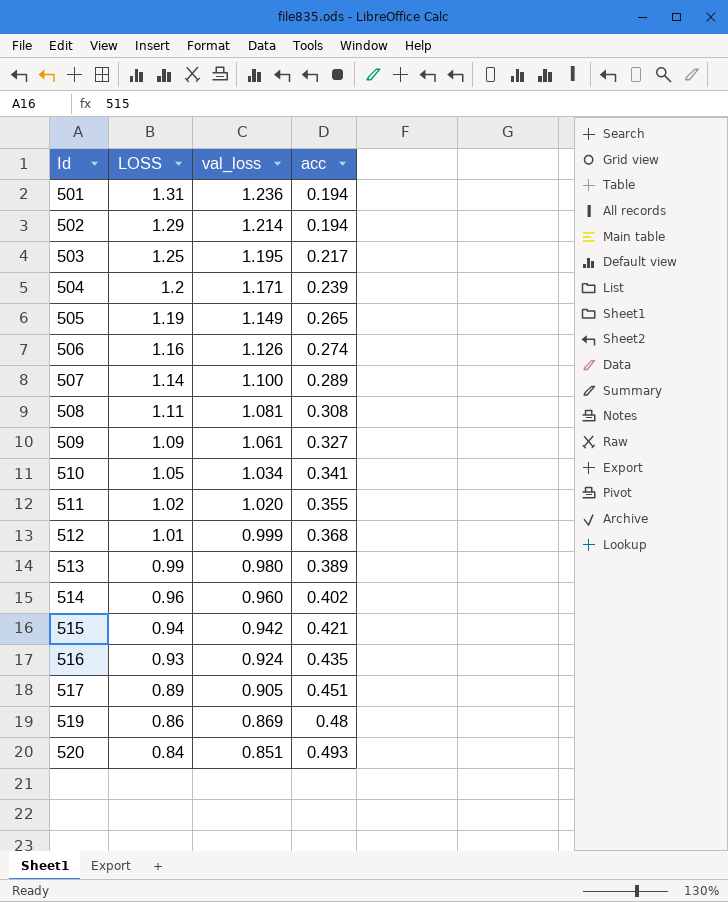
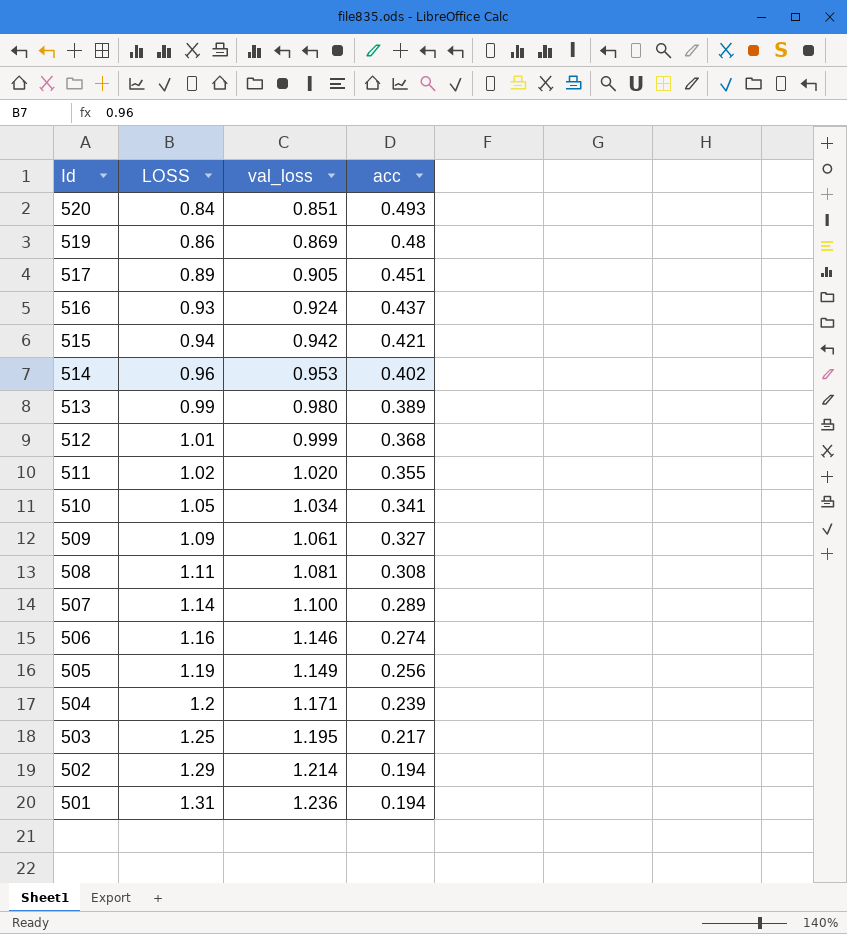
row order: Id ascending -> Id descending
516 | acc: 0.435 -> 0.437
514 | val_loss: 0.960 -> 0.953
506 | val_loss: 1.126 -> 1.146
505 | acc: 0.265 -> 0.256

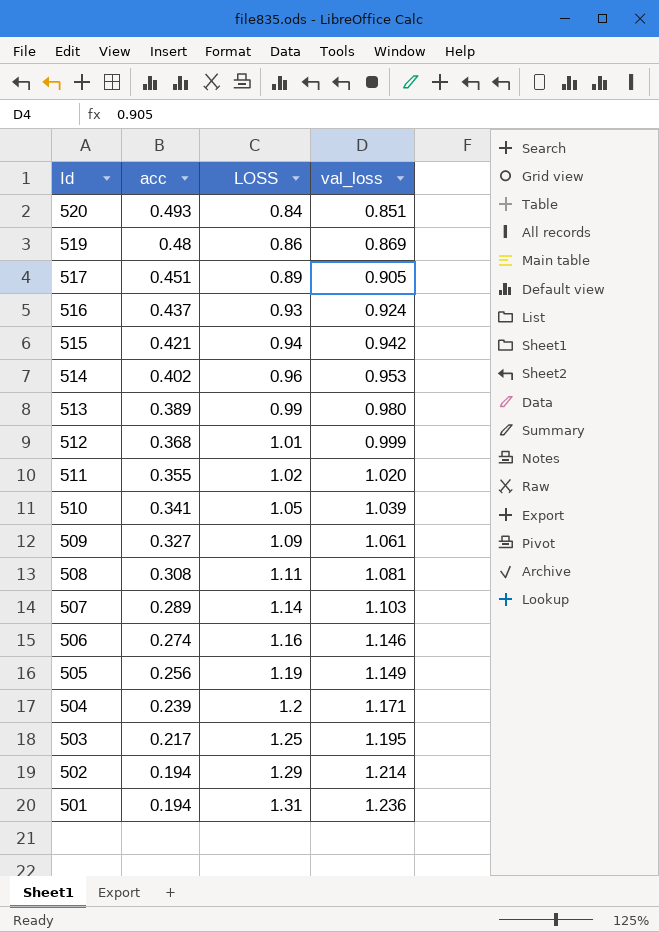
column acc | position: 4 -> 2
510 | val_loss: 1.034 -> 1.039
507 | val_loss: 1.100 -> 1.103

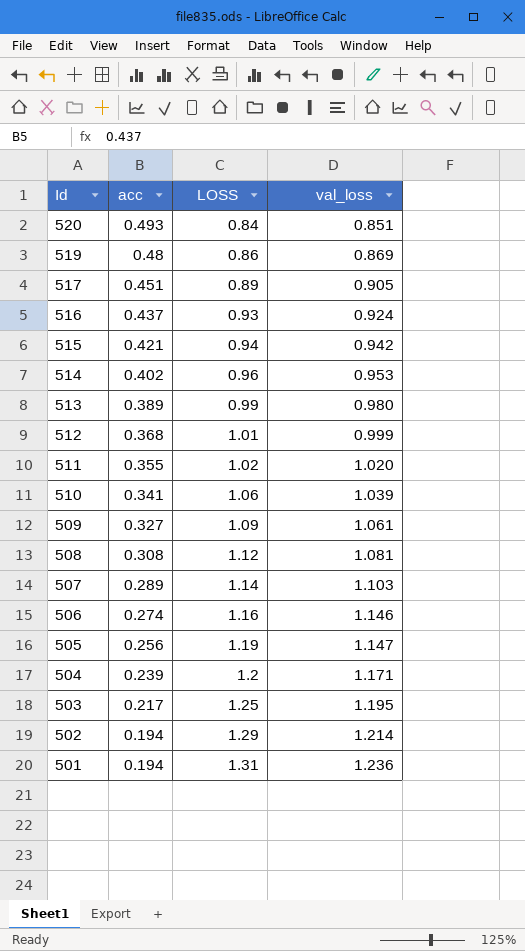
510 | LOSS: 1.05 -> 1.06
508 | LOSS: 1.11 -> 1.12
505 | val_loss: 1.149 -> 1.147

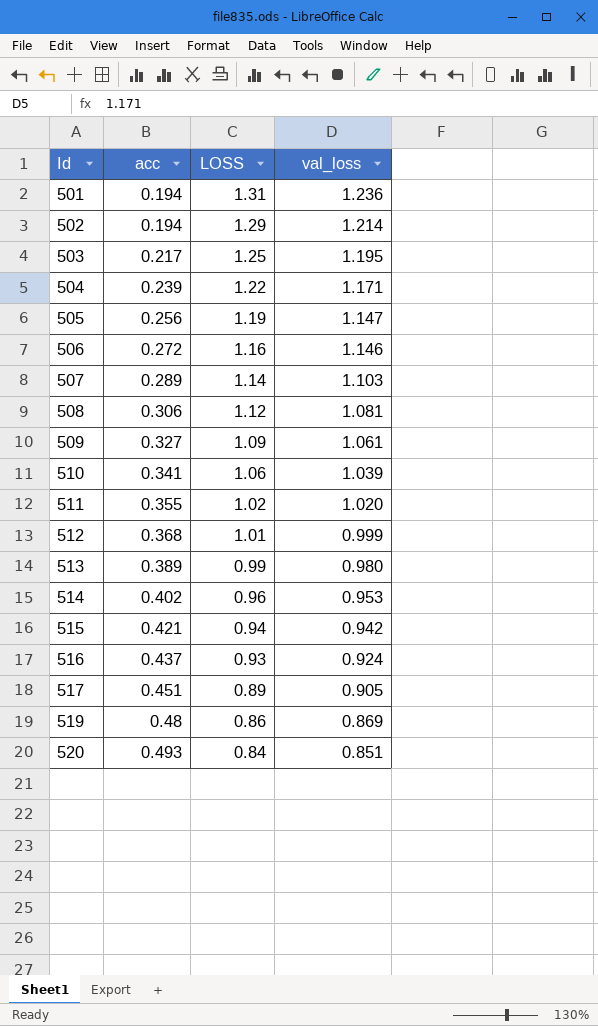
row order: Id descending -> Id ascending
504 | LOSS: 1.2 -> 1.22
506 | acc: 0.274 -> 0.272
508 | acc: 0.308 -> 0.306

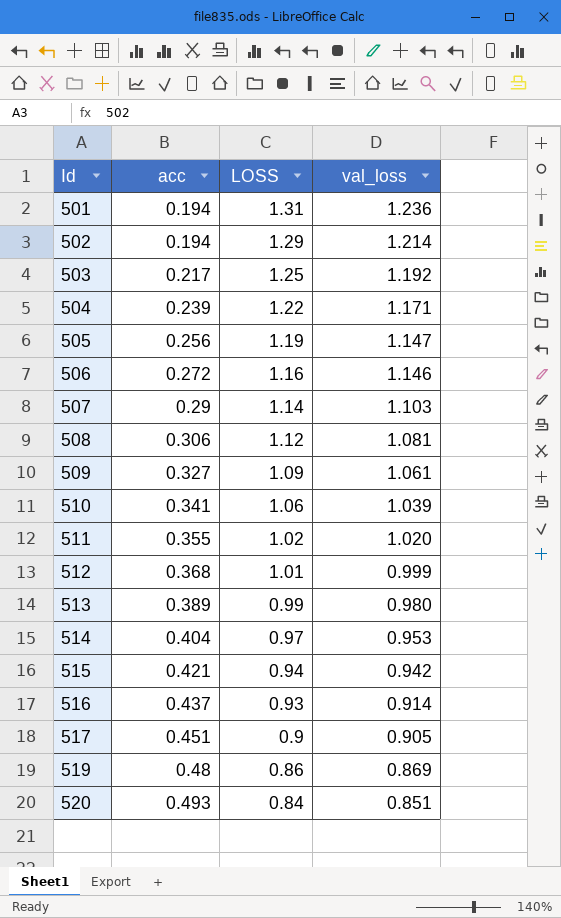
503 | val_loss: 1.195 -> 1.192
507 | acc: 0.289 -> 0.29
514 | acc: 0.402 -> 0.404
514 | LOSS: 0.96 -> 0.97
516 | val_loss: 0.924 -> 0.914
517 | LOSS: 0.89 -> 0.9

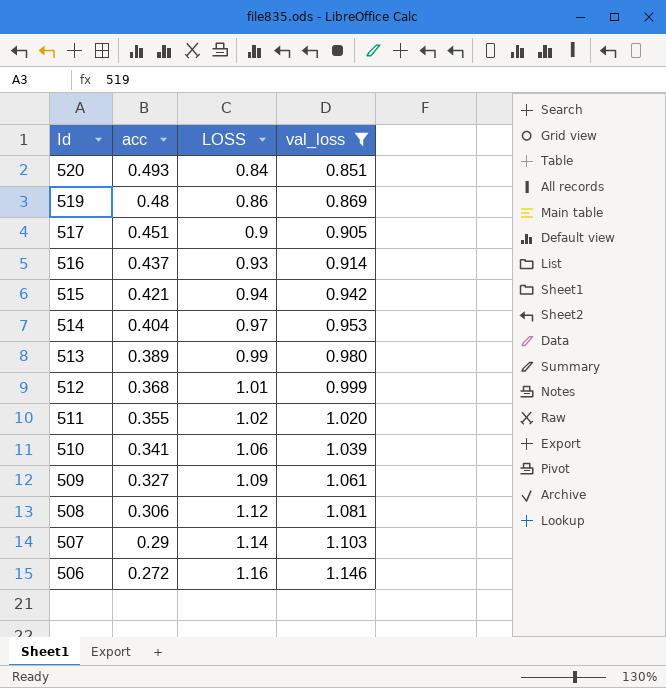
filter: none -> val_loss <= 1.146
row order: Id ascending -> Id descending

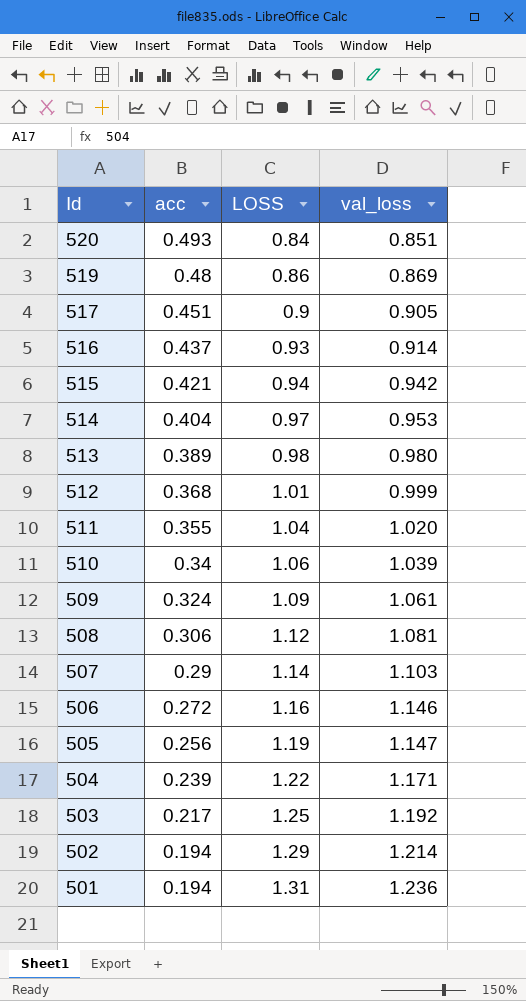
filter: val_loss <= 1.146 -> none
513 | LOSS: 0.99 -> 0.98
511 | LOSS: 1.02 -> 1.04
510 | acc: 0.341 -> 0.34
509 | acc: 0.327 -> 0.324

